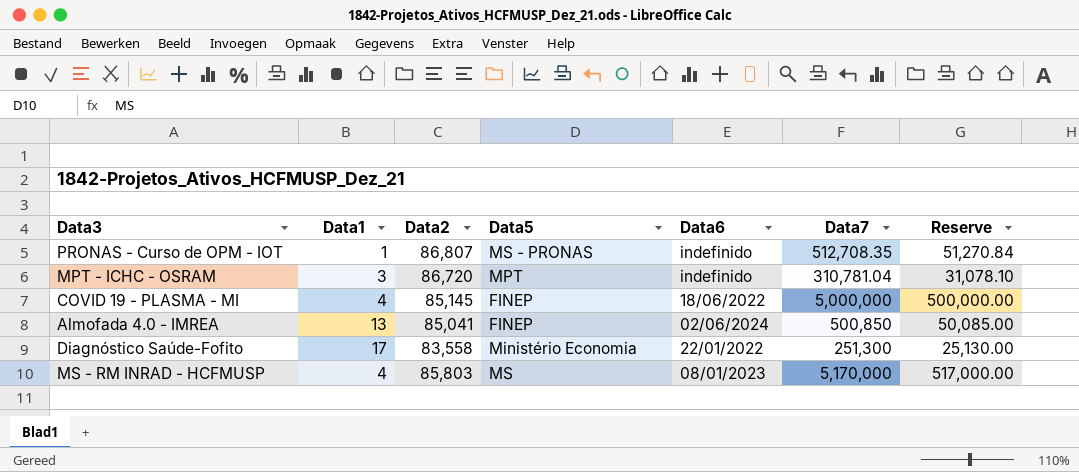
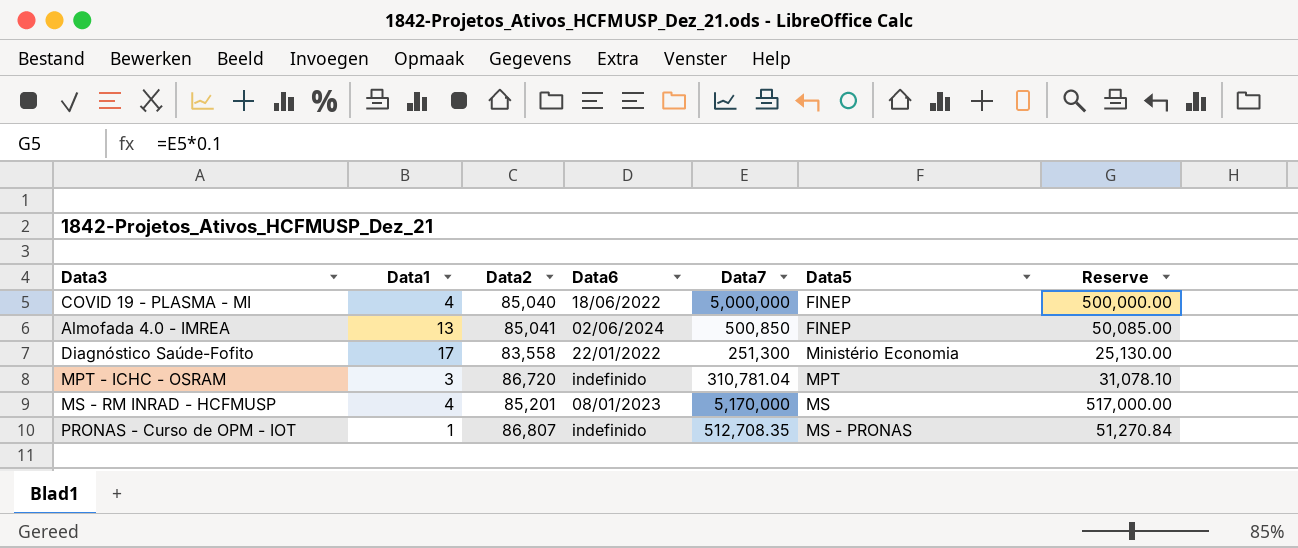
row order: none -> Data5 ascending
column Data5 | position: 4 -> 6
COVID 19 - PLASMA - MI | Data2: 85,145 -> 85,040
MS - RM INRAD - HCFMUSP | Data2: 85,803 -> 85,201

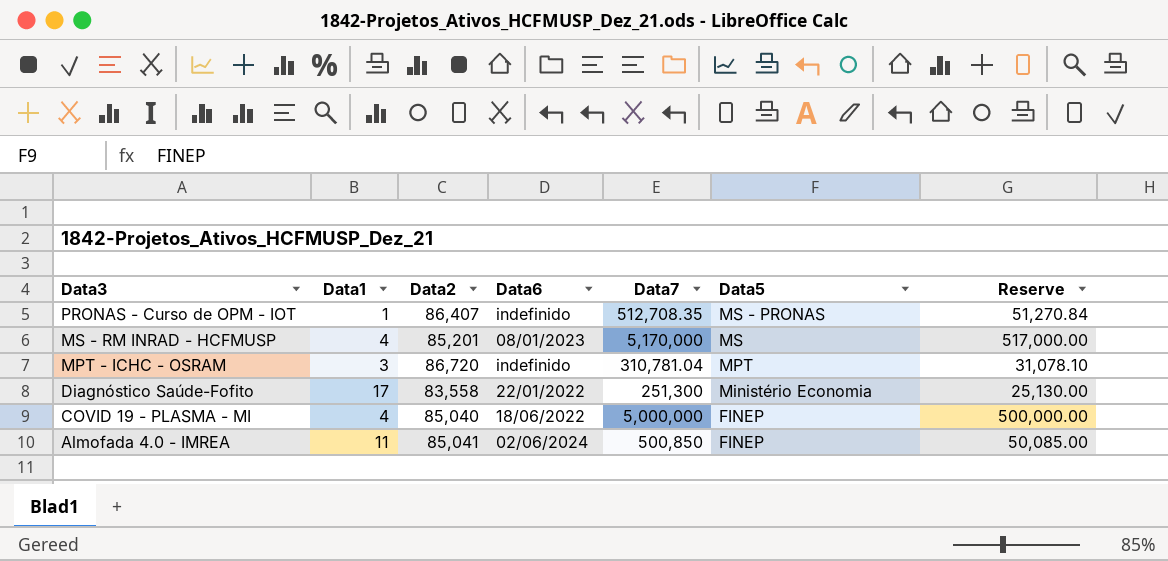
row order: Data5 ascending -> Data3 descending
PRONAS - Curso de OPM - IOT | Data2: 86,807 -> 86,407
Almofada 4.0 - IMREA | Data1: 13 -> 11

